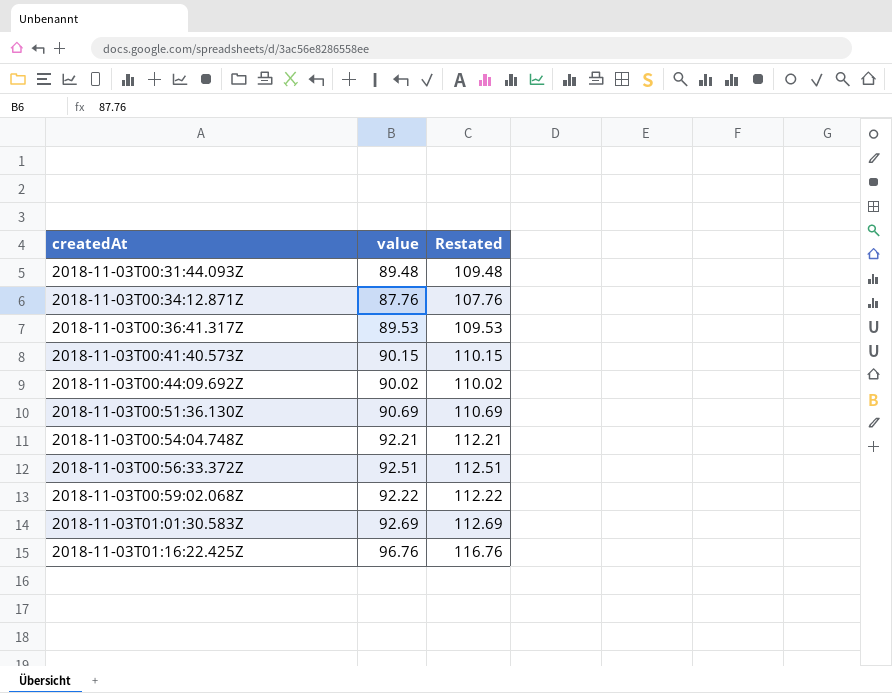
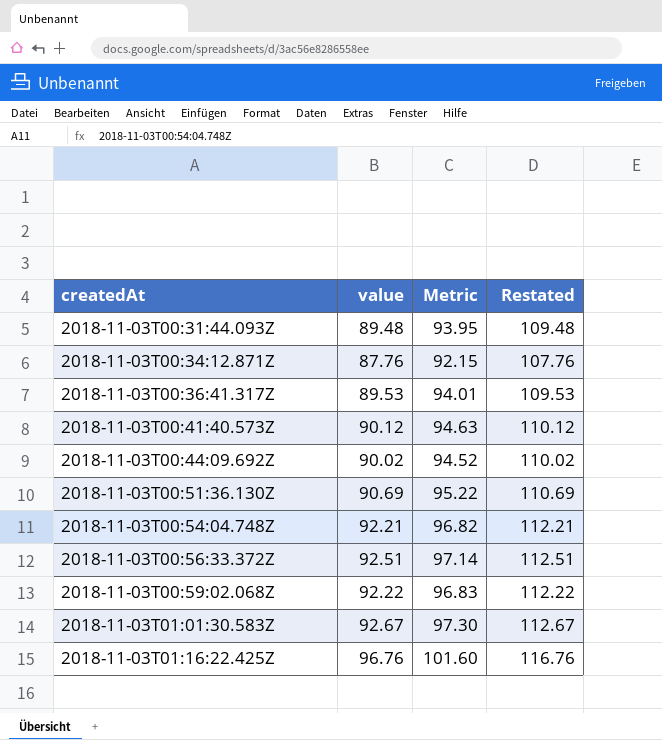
column Metric | formula: none -> [value] * 1.05
2018-11-03T00:41:40.573Z | value: 90.15 -> 90.12
2018-11-03T00:41:40.573Z | Restated: 110.15 -> 110.12
2018-11-03T01:01:30.583Z | value: 92.69 -> 92.67
2018-11-03T01:01:30.583Z | Restated: 112.69 -> 112.67

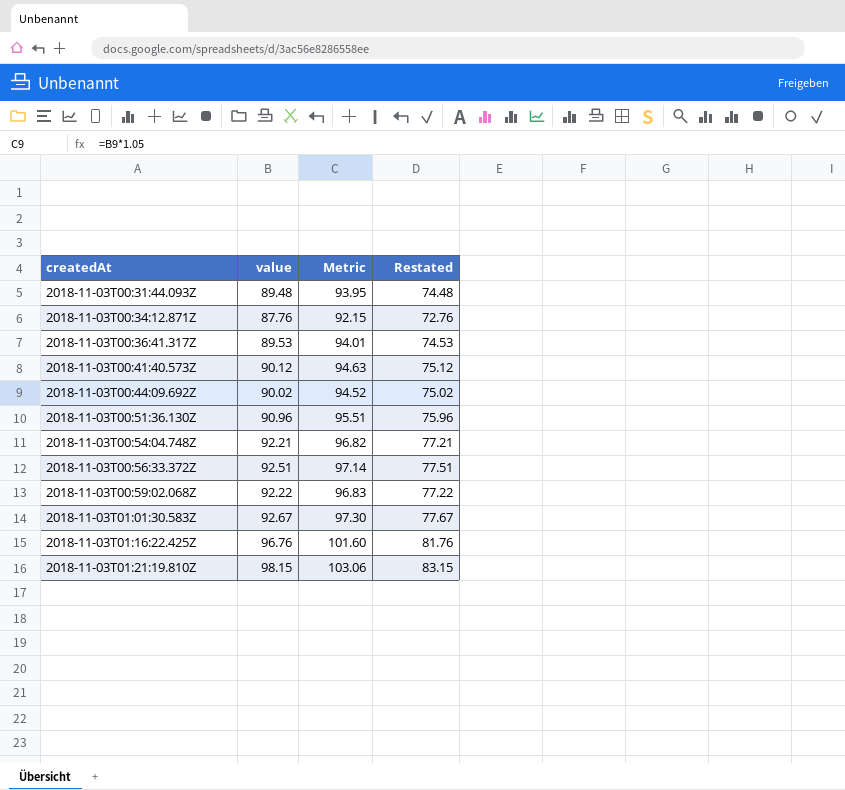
column Restated | formula: [value] + 20 -> [value] - 15
2018-11-03T00:51:36.130Z | value: 90.69 -> 90.96
2018-11-03T00:51:36.130Z | Metric: 95.22 -> 95.51
row 2018-11-03T01:21:19.810Z: none -> 98.15 | 103.06 | 83.15

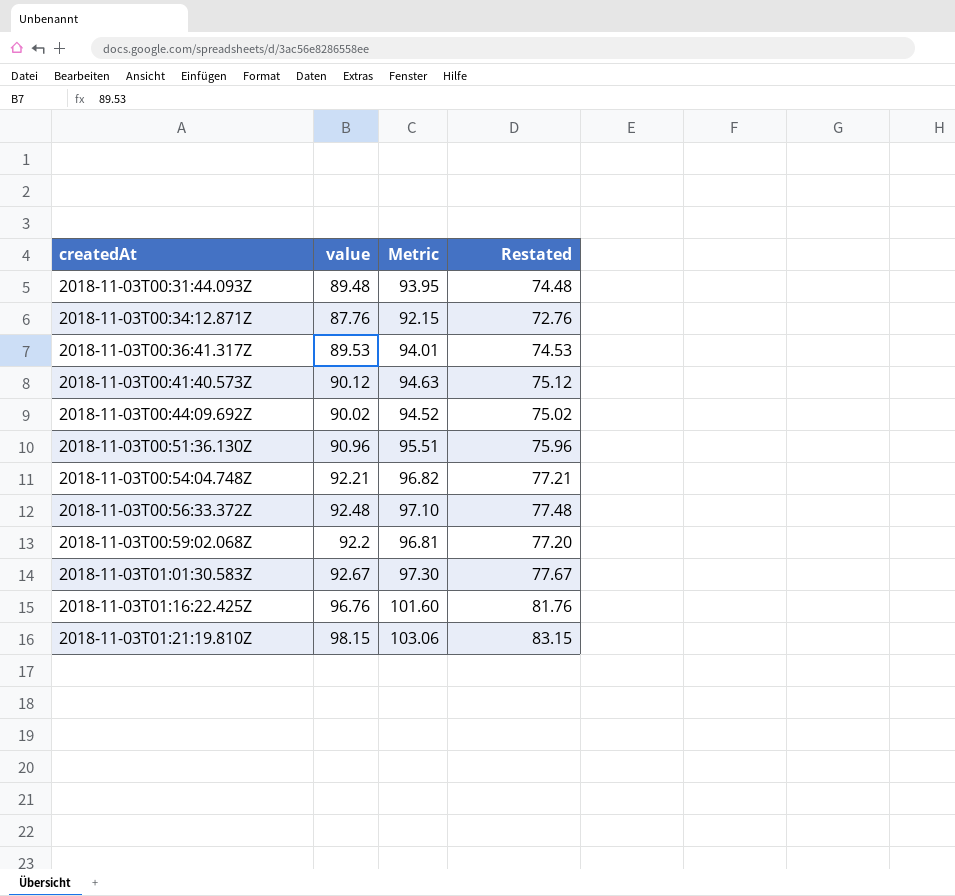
2018-11-03T00:56:33.372Z | value: 92.51 -> 92.48
2018-11-03T00:56:33.372Z | Metric: 97.14 -> 97.10
2018-11-03T00:56:33.372Z | Restated: 77.51 -> 77.48
2018-11-03T00:59:02.068Z | value: 92.22 -> 92.2
2018-11-03T00:59:02.068Z | Metric: 96.83 -> 96.81
2018-11-03T00:59:02.068Z | Restated: 77.22 -> 77.20

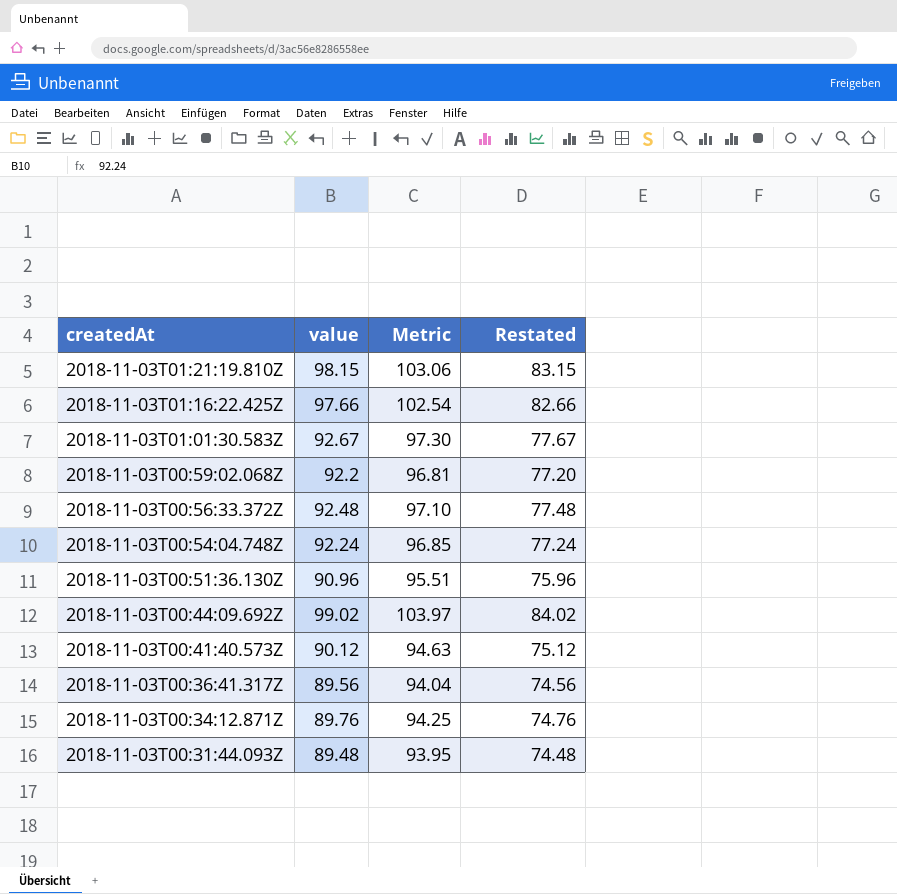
row order: createdAt ascending -> createdAt descending
2018-11-03T01:16:22.425Z | value: 96.76 -> 97.66
2018-11-03T01:16:22.425Z | Metric: 101.60 -> 102.54
2018-11-03T01:16:22.425Z | Restated: 81.76 -> 82.66
2018-11-03T00:54:04.748Z | value: 92.21 -> 92.24
2018-11-03T00:54:04.748Z | Metric: 96.82 -> 96.85
2018-11-03T00:54:04.748Z | Restated: 77.21 -> 77.24
2018-11-03T00:44:09.692Z | value: 90.02 -> 99.02
2018-11-03T00:44:09.692Z | Metric: 94.52 -> 103.97
2018-11-03T00:44:09.692Z | Restated: 75.02 -> 84.02
2018-11-03T00:36:41.317Z | value: 89.53 -> 89.56
2018-11-03T00:36:41.317Z | Metric: 94.01 -> 94.04
2018-11-03T00:36:41.317Z | Restated: 74.53 -> 74.56
2018-11-03T00:34:12.871Z | value: 87.76 -> 89.76
2018-11-03T00:34:12.871Z | Metric: 92.15 -> 94.25
2018-11-03T00:34:12.871Z | Restated: 72.76 -> 74.76

